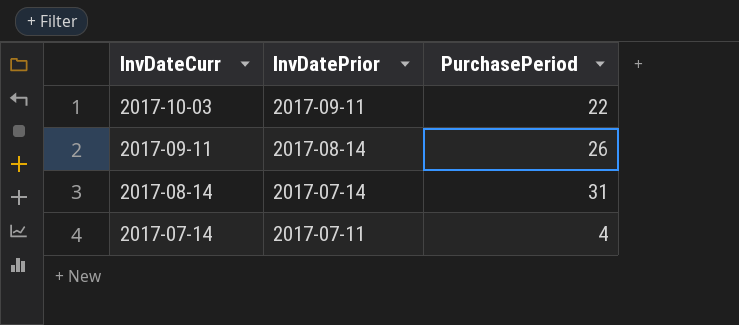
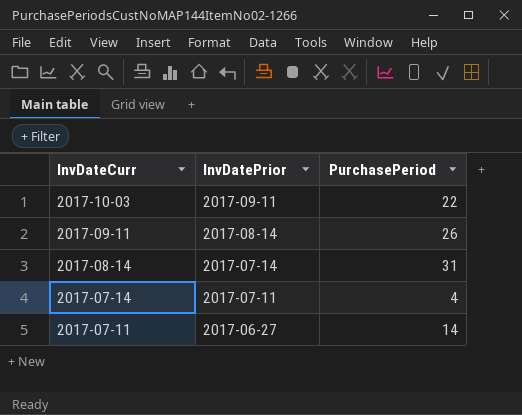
row 2017-07-11: none -> 2017-06-27 | 14

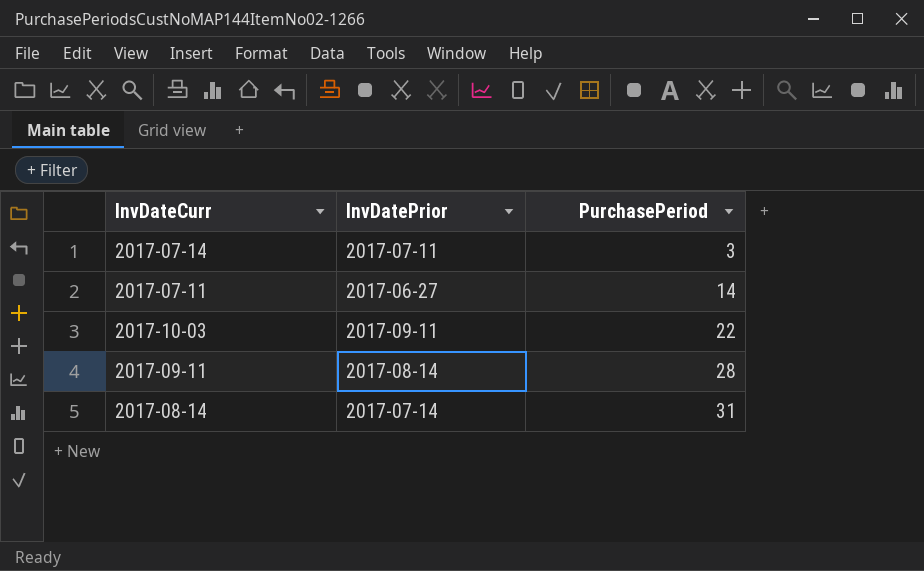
row order: InvDateCurr descending -> PurchasePeriod ascending
2017-07-14 | PurchasePeriod: 4 -> 3
2017-09-11 | PurchasePeriod: 26 -> 28

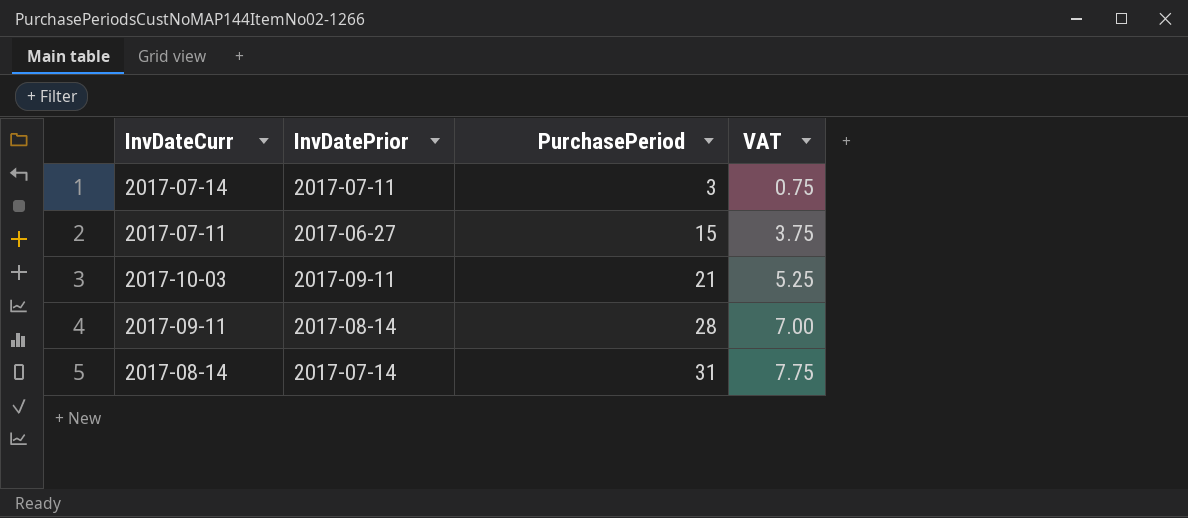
column VAT | formula: none -> [PurchasePeriod] * 0.25
2017-07-11 | PurchasePeriod: 14 -> 15
2017-10-03 | PurchasePeriod: 22 -> 21

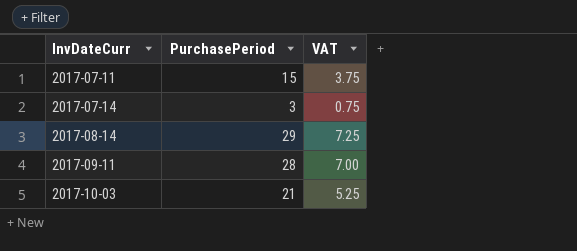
row order: PurchasePeriod ascending -> InvDateCurr ascending
column InvDatePrior | position: 2 -> none
2017-08-14 | PurchasePeriod: 31 -> 29
2017-08-14 | VAT: 7.75 -> 7.25

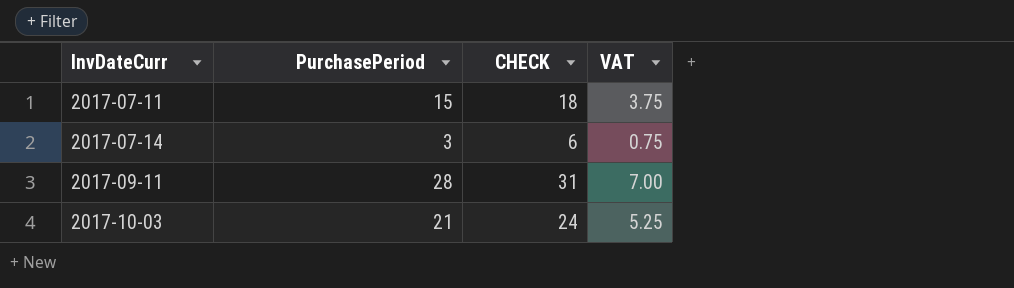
column CHECK | formula: none -> [PurchasePeriod] + 3
row 2017-08-14: 29 | 7.25 -> none

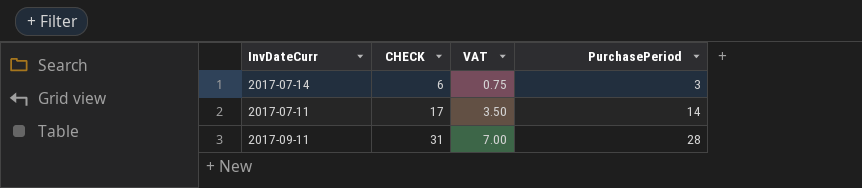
row order: InvDateCurr ascending -> CHECK ascending
column PurchasePeriod | position: 2 -> 4
row 2017-10-03: 21 | 24 | 5.25 -> none
2017-07-11 | CHECK: 18 -> 17
2017-07-11 | VAT: 3.75 -> 3.50
2017-07-11 | PurchasePeriod: 15 -> 14

